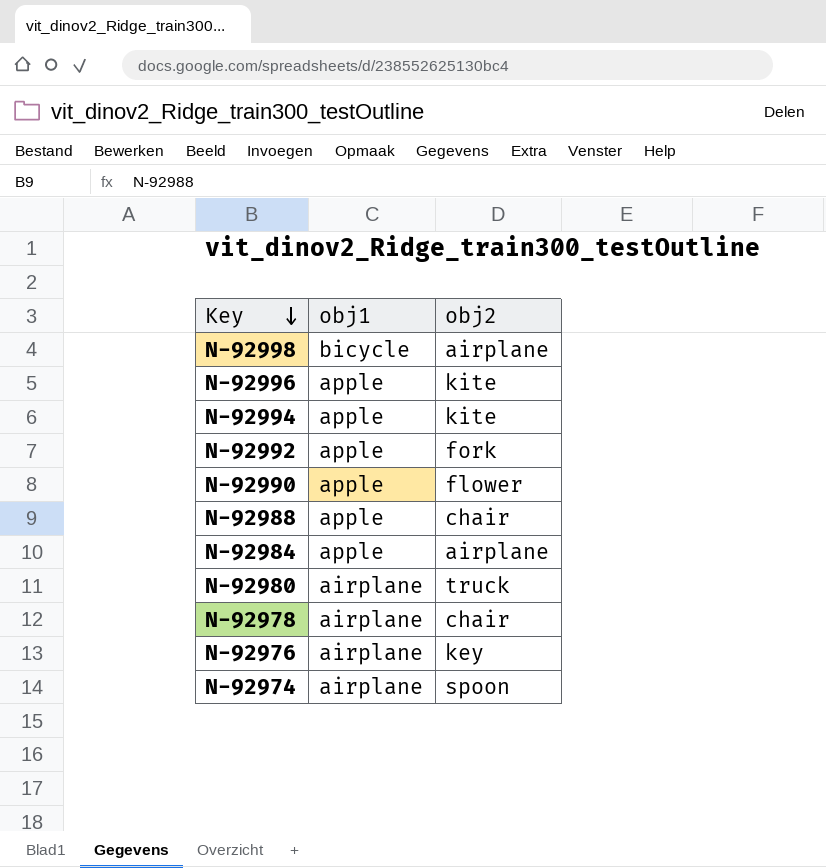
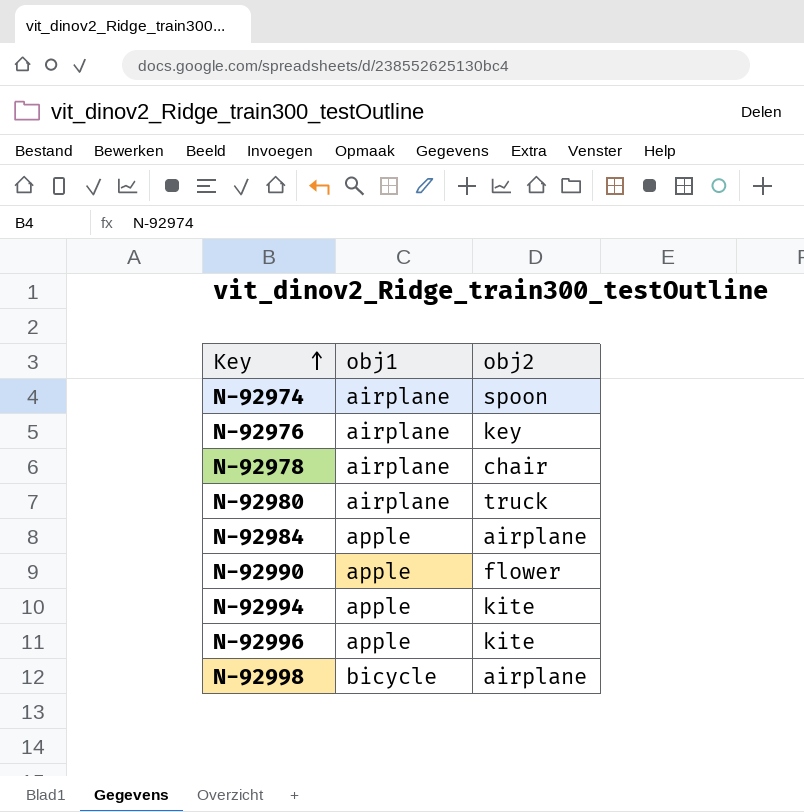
row order: Key descending -> Key ascending
row N-92992: apple | fork -> none
row N-92988: apple | chair -> none

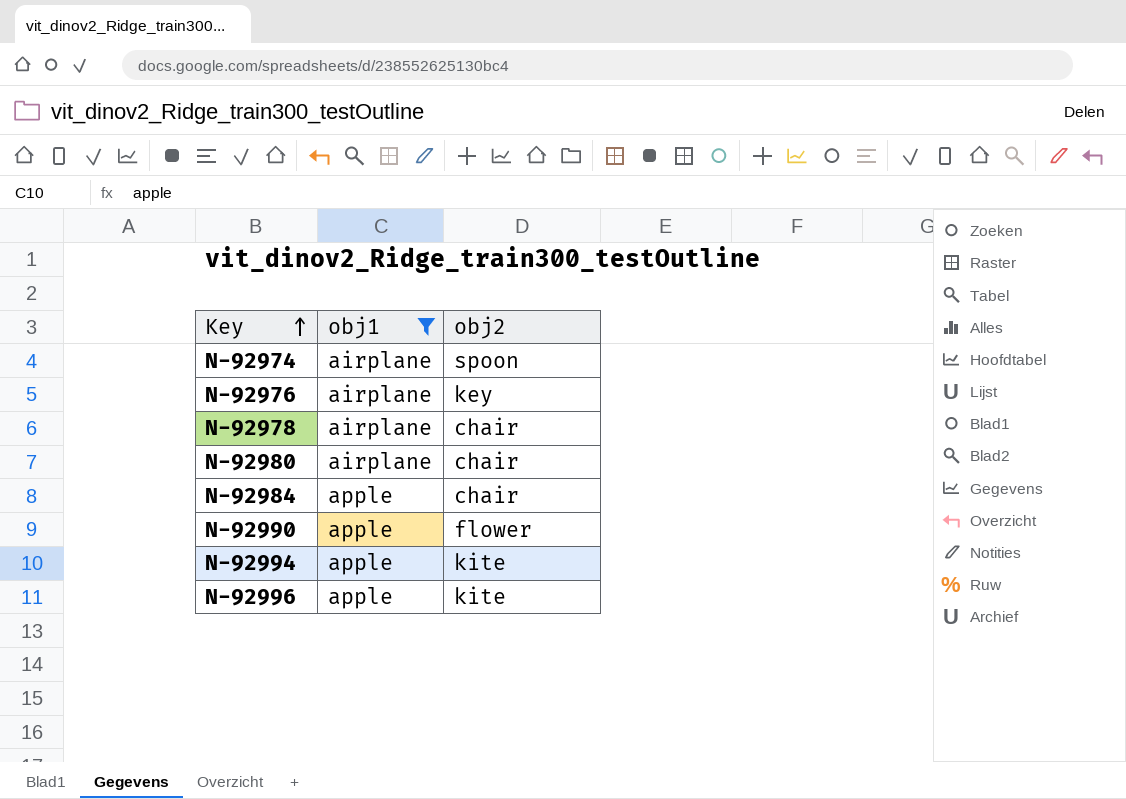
filter: none -> obj1 != bicycle
N-92980 | obj2: truck -> chair
N-92984 | obj2: airplane -> chair

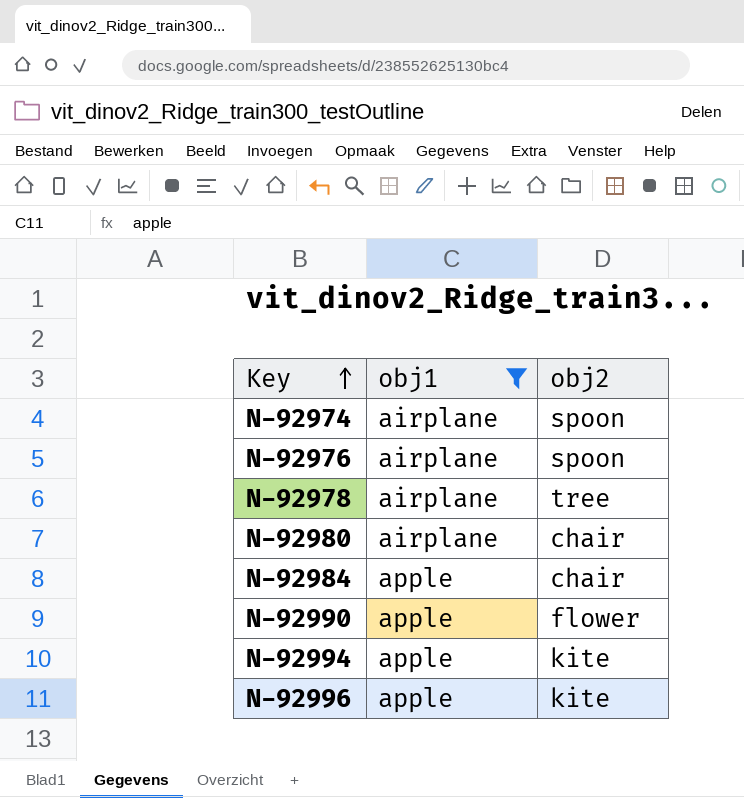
N-92976 | obj2: key -> spoon
N-92978 | obj2: chair -> tree

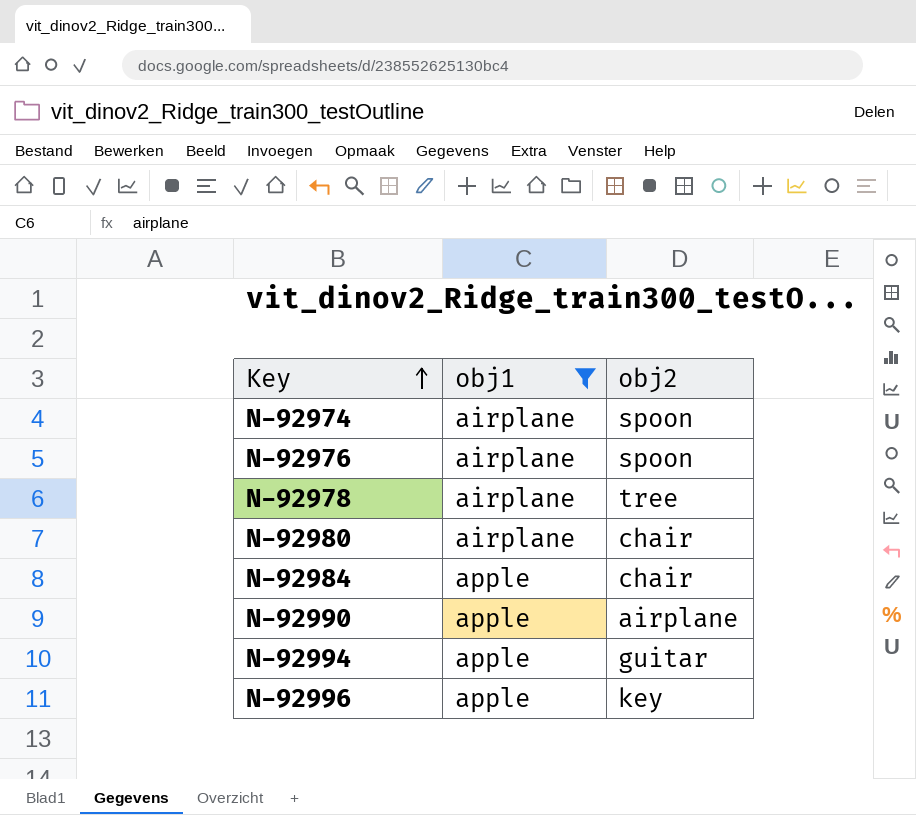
N-92990 | obj2: flower -> airplane
N-92994 | obj2: kite -> guitar
N-92996 | obj2: kite -> key

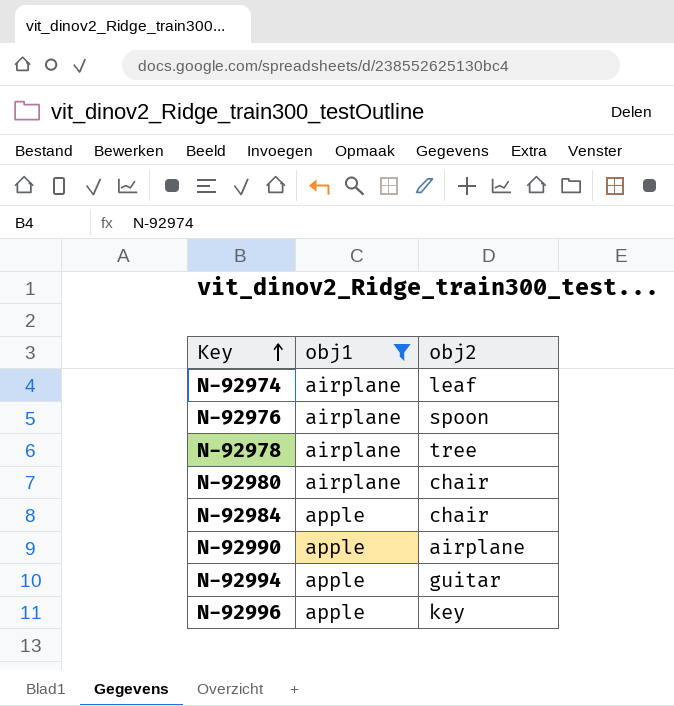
N-92974 | obj2: spoon -> leaf

